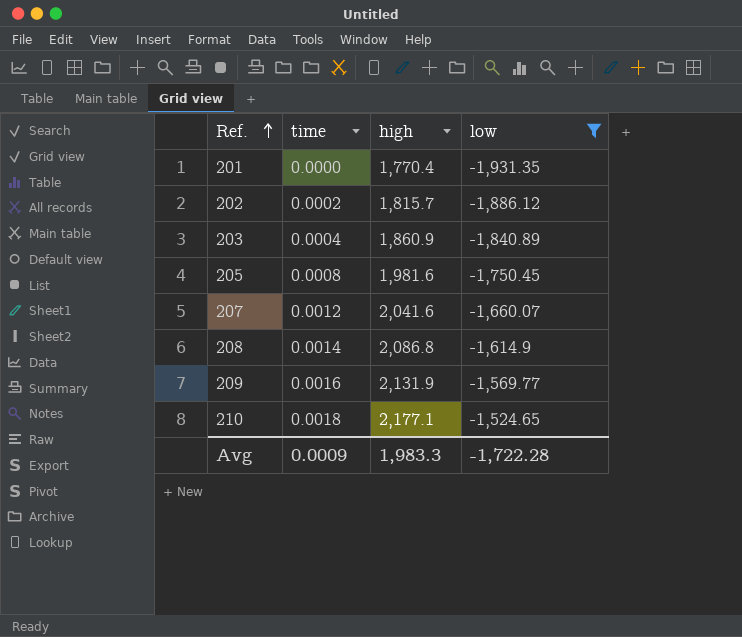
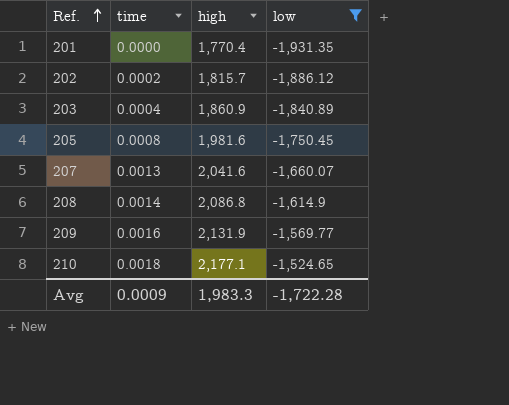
207 | time: 0.0012 -> 0.0013

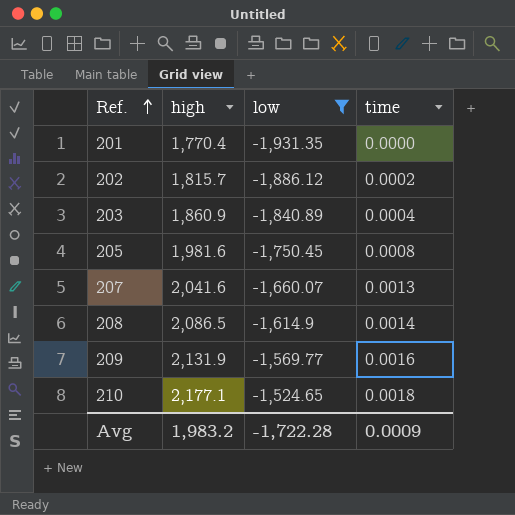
column time | position: 2 -> 4
208 | high: 2,086.8 -> 2,086.5
Avg | high: 1,983.3 -> 1,983.2

